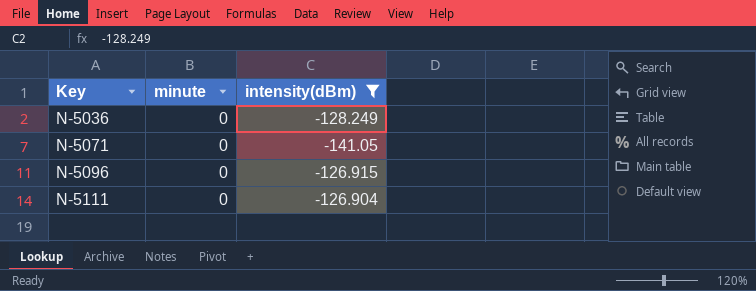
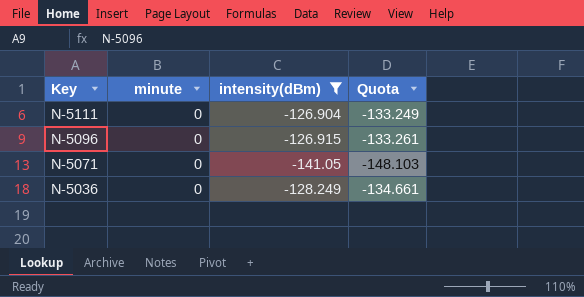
row order: Key ascending -> Key descending
column Quota | formula: none -> [intensity(dBm)] * 1.05

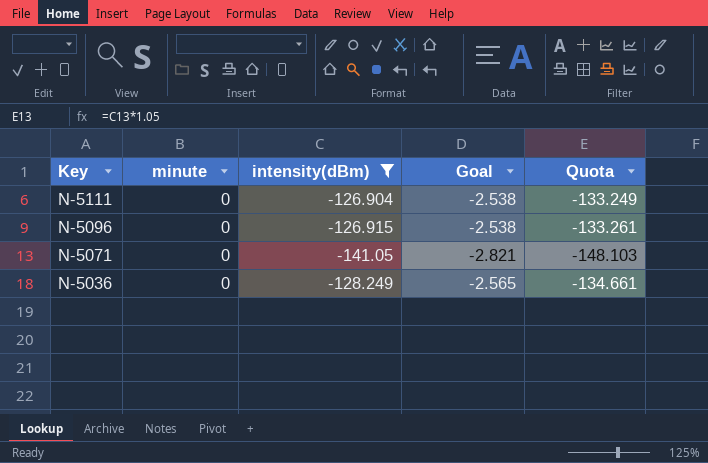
column Goal | formula: none -> [intensity(dBm)] * 0.02

